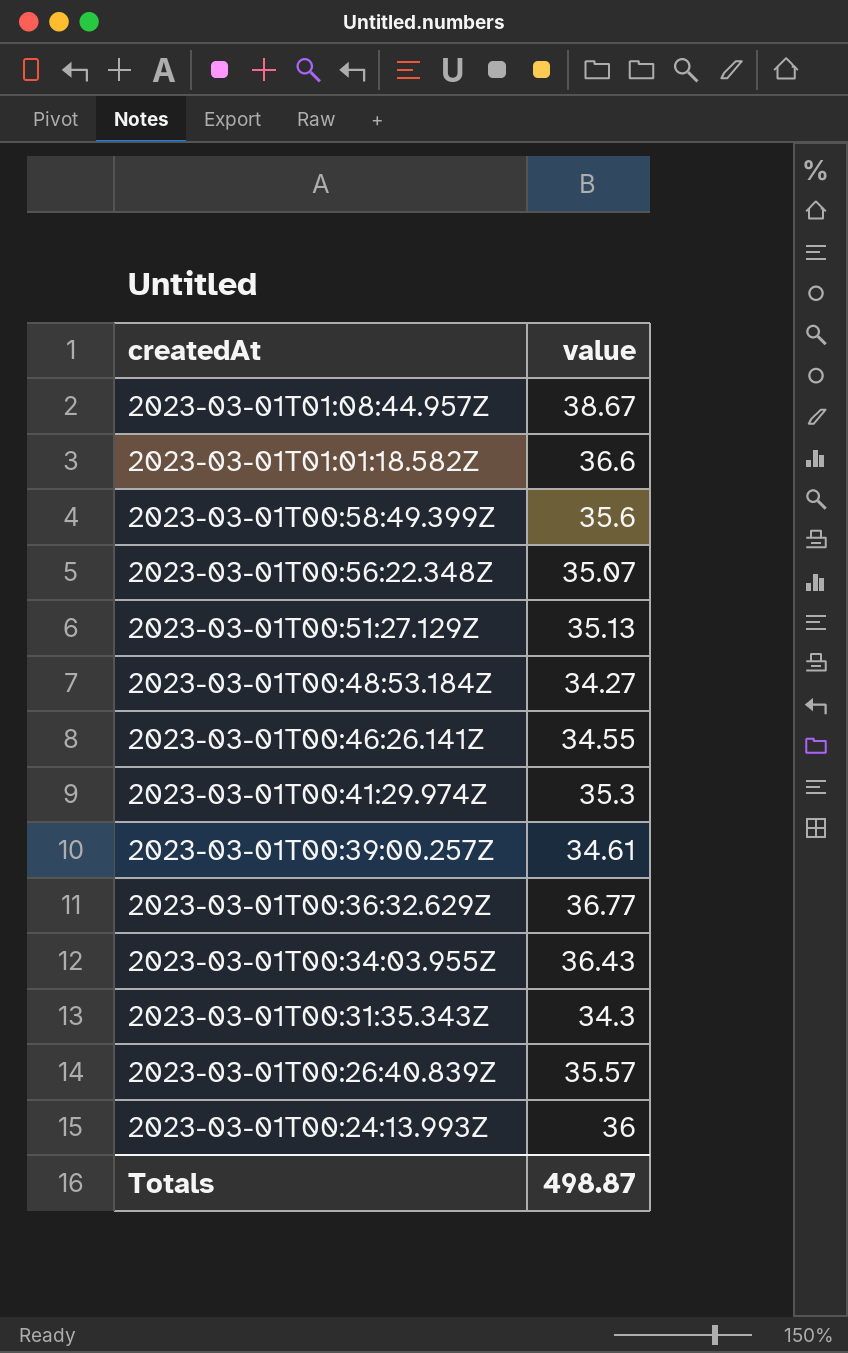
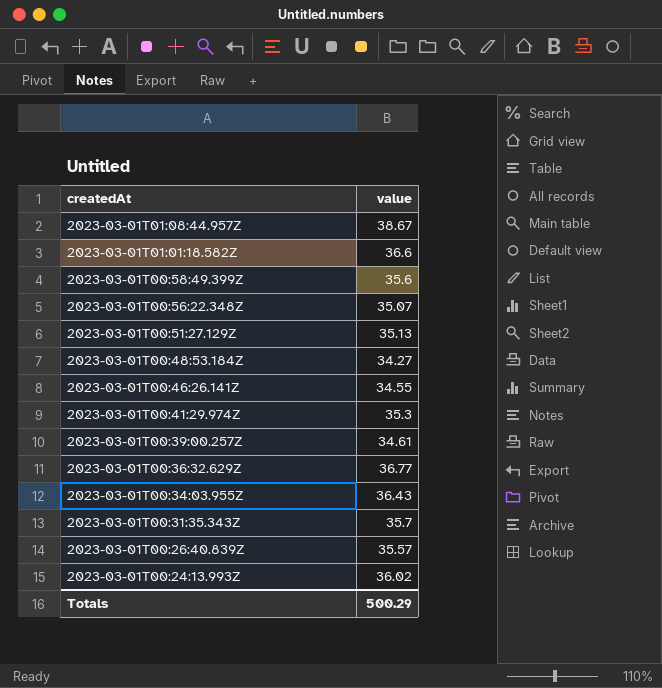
2023-03-01T00:31:35.343Z | value: 34.3 -> 35.7
2023-03-01T00:24:13.993Z | value: 36 -> 36.02
Totals | value: 498.87 -> 500.29

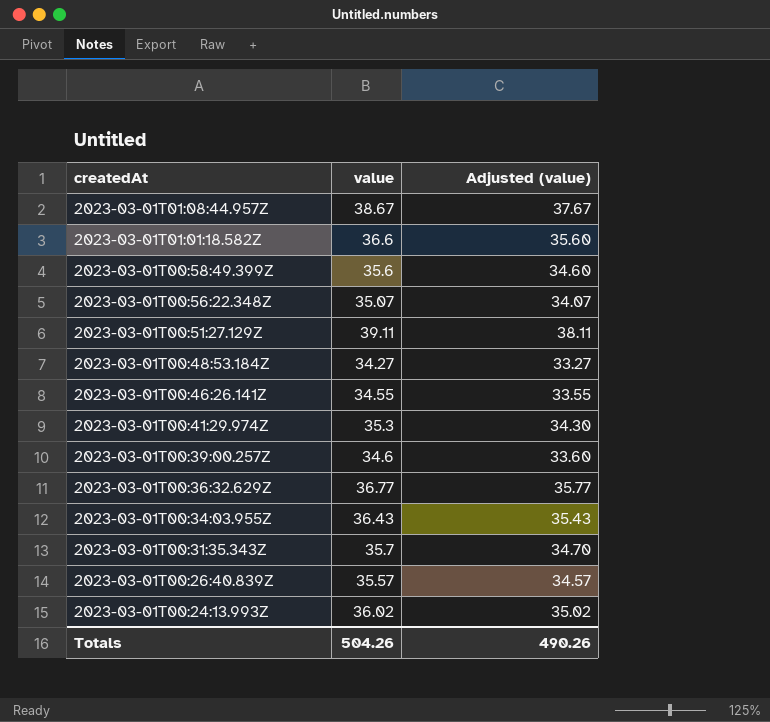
column Adjusted (value) | formula: none -> [value] - 1
2023-03-01T00:51:27.129Z | value: 35.13 -> 39.11
2023-03-01T00:39:00.257Z | value: 34.61 -> 34.6
Totals | value: 500.29 -> 504.26

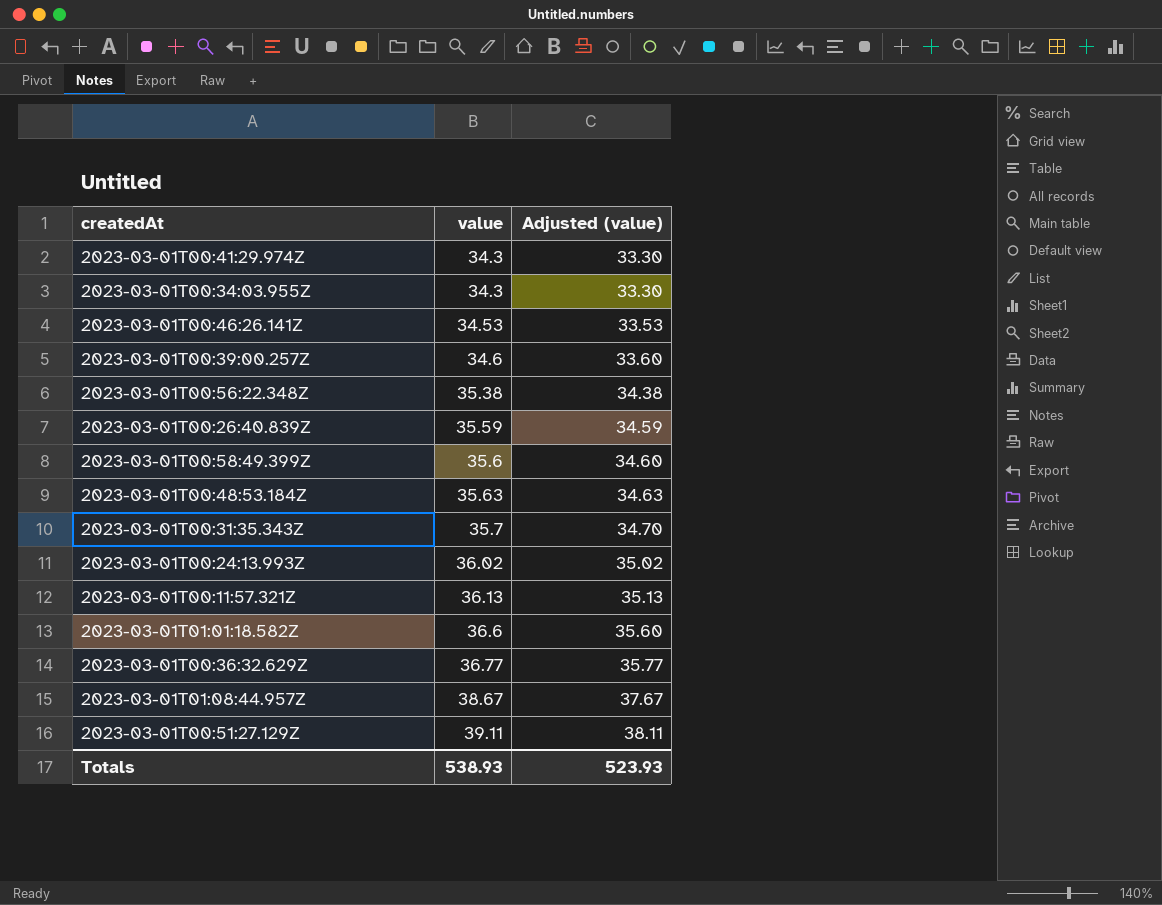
row order: createdAt descending -> value ascending
2023-03-01T00:41:29.974Z | value: 35.3 -> 34.3
2023-03-01T00:41:29.974Z | Adjusted (value): 34.30 -> 33.30
2023-03-01T00:34:03.955Z | value: 36.43 -> 34.3
2023-03-01T00:34:03.955Z | Adjusted (value): 35.43 -> 33.30
2023-03-01T00:46:26.141Z | value: 34.55 -> 34.53
2023-03-01T00:46:26.141Z | Adjusted (value): 33.55 -> 33.53
2023-03-01T00:56:22.348Z | value: 35.07 -> 35.38
2023-03-01T00:56:22.348Z | Adjusted (value): 34.07 -> 34.38
2023-03-01T00:26:40.839Z | value: 35.57 -> 35.59
2023-03-01T00:26:40.839Z | Adjusted (value): 34.57 -> 34.59
2023-03-01T00:48:53.184Z | value: 34.27 -> 35.63
2023-03-01T00:48:53.184Z | Adjusted (value): 33.27 -> 34.63
row 2023-03-01T00:11:57.321Z: none -> 36.13 | 35.13
Totals | value: 504.26 -> 538.93
Totals | Adjusted (value): 490.26 -> 523.93

